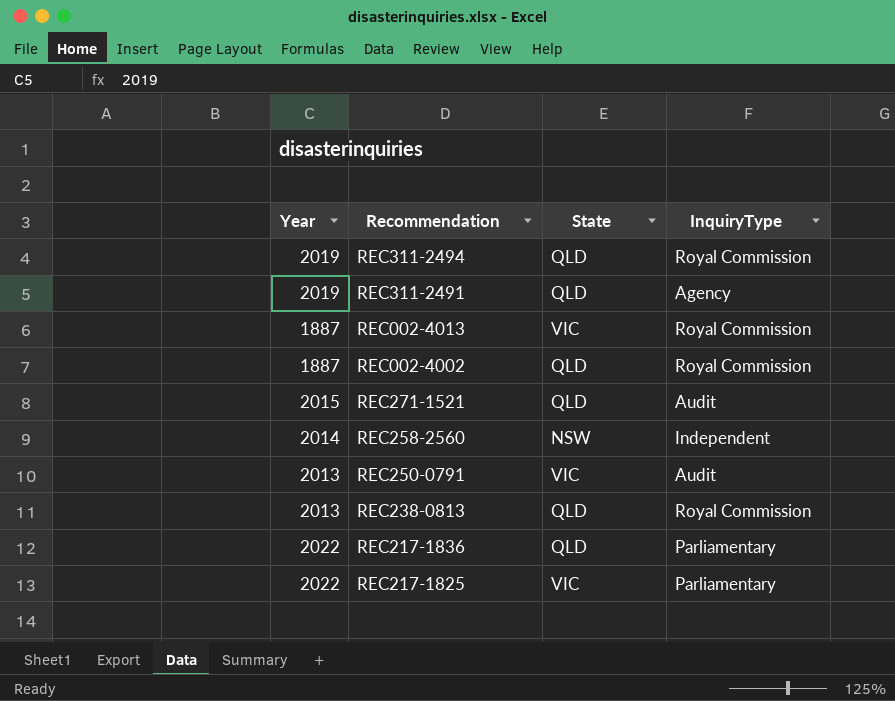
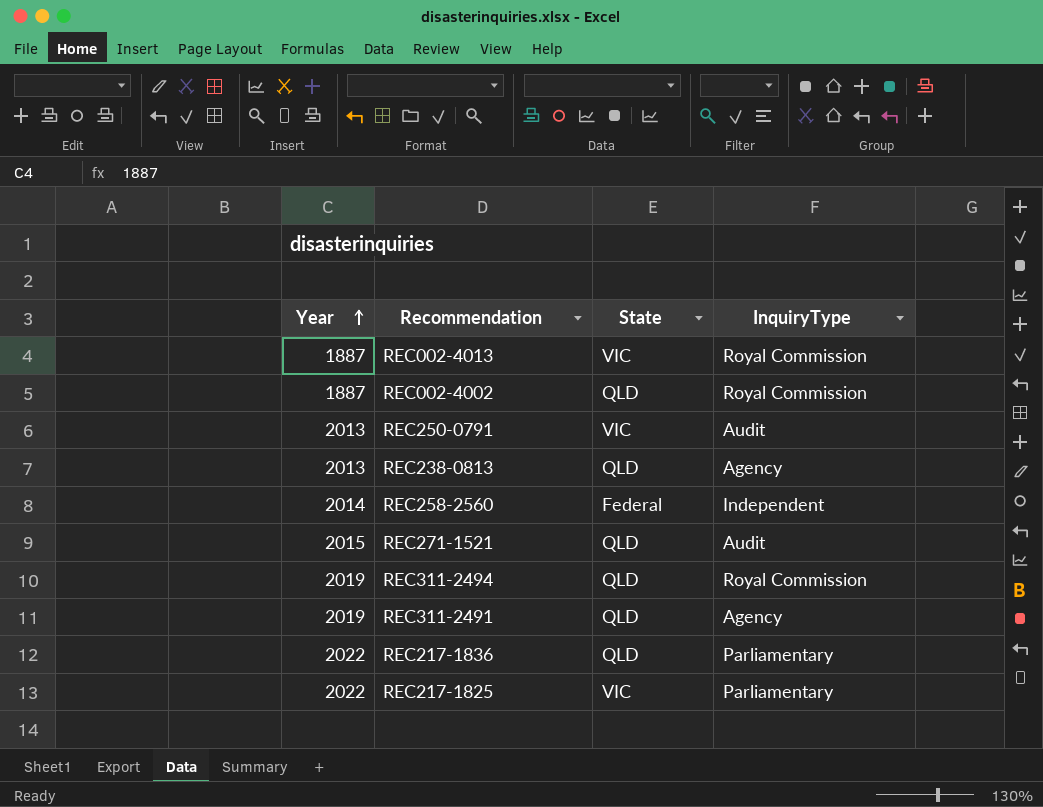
row order: none -> Year ascending
REC238-0813 | InquiryType: Royal Commission -> Agency
REC258-2560 | State: NSW -> Federal

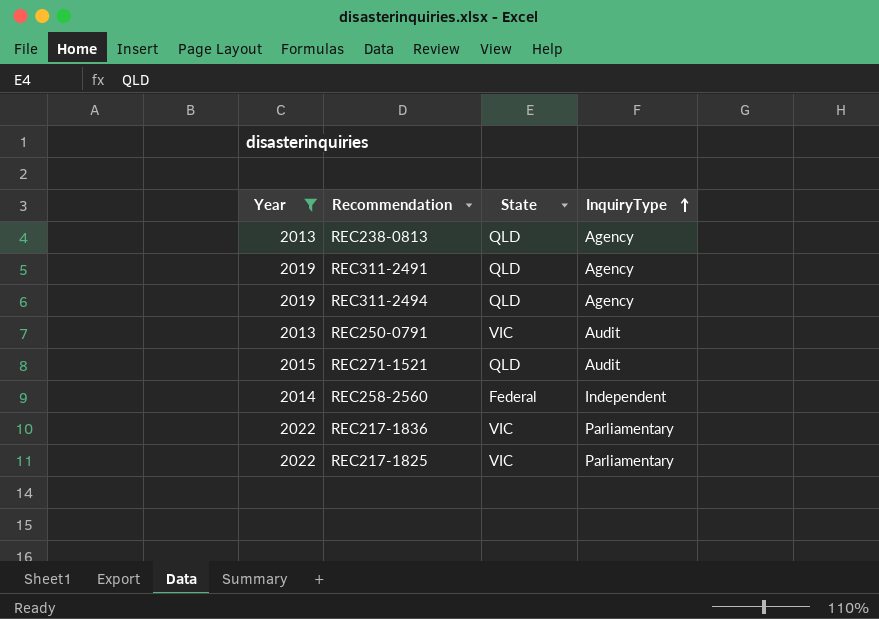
filter: none -> Year != 1887
row order: Year ascending -> InquiryType ascending
REC311-2494 | InquiryType: Royal Commission -> Agency
REC217-1836 | State: QLD -> VIC

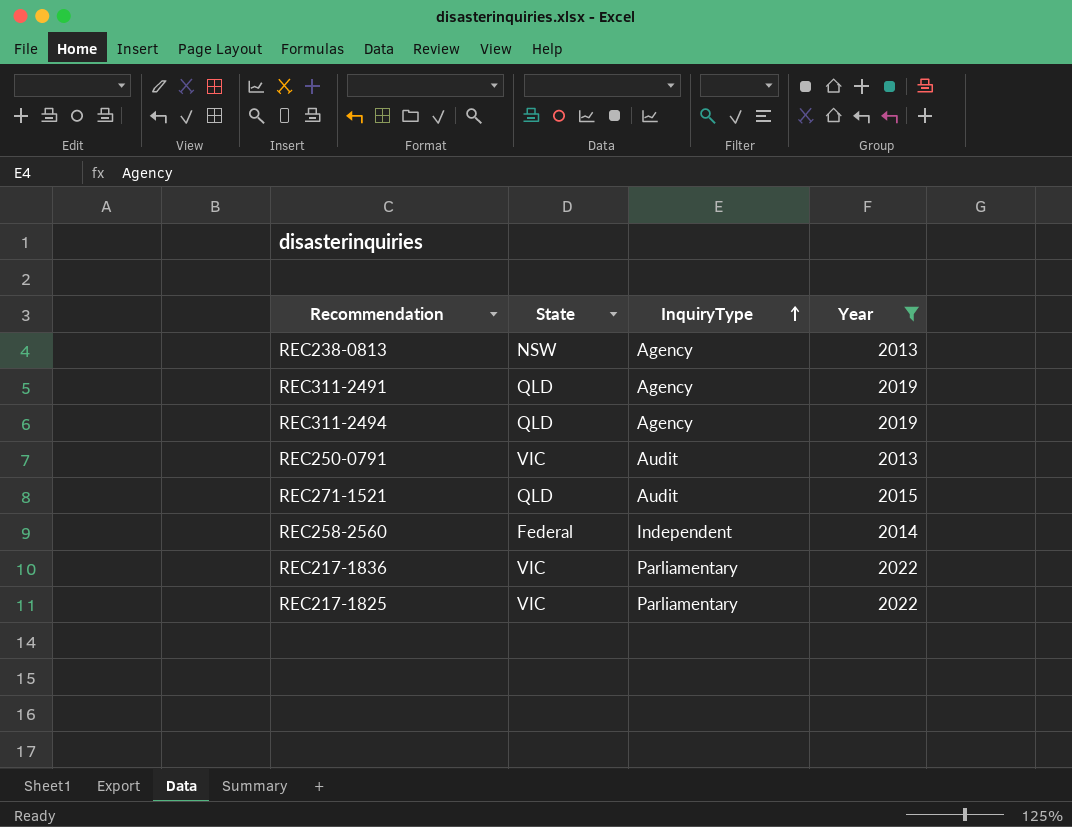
column Year | position: 1 -> 4
REC238-0813 | State: QLD -> NSW

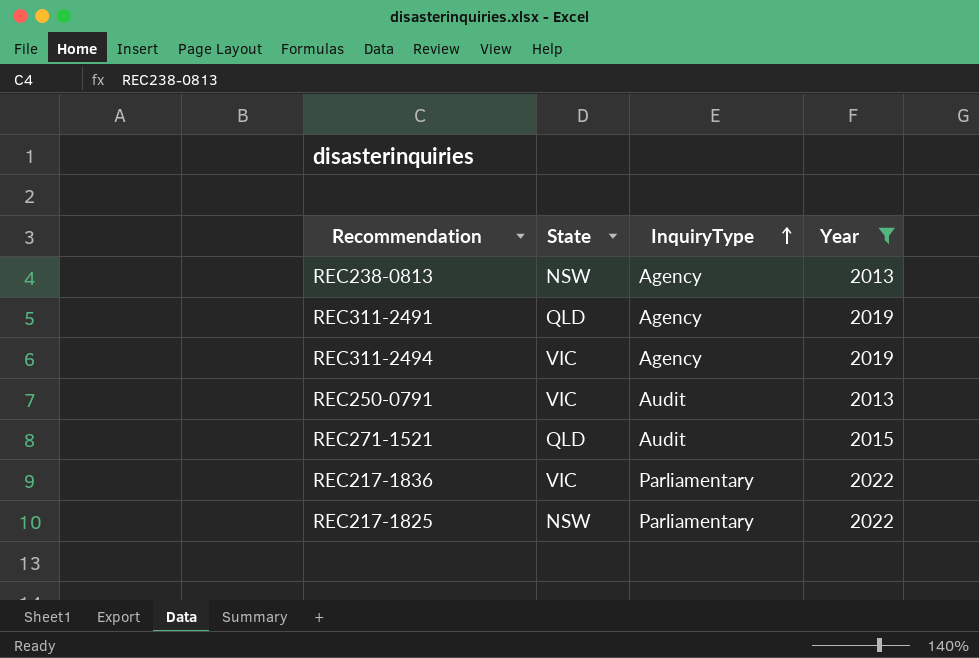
row REC258-2560: Federal | Independent | 2014 -> none
REC311-2494 | State: QLD -> VIC
REC217-1825 | State: VIC -> NSW

